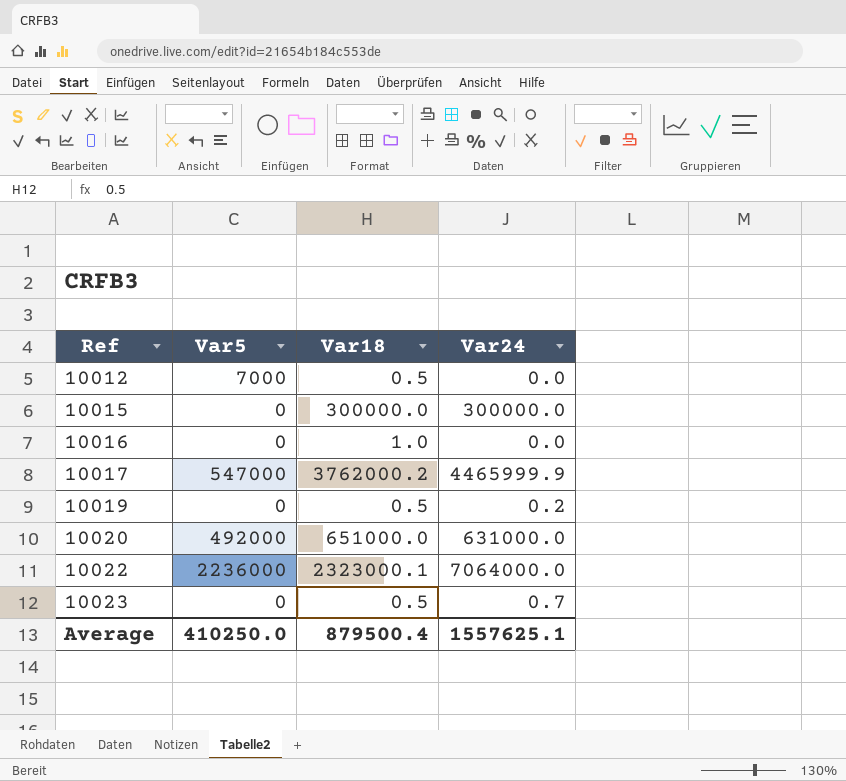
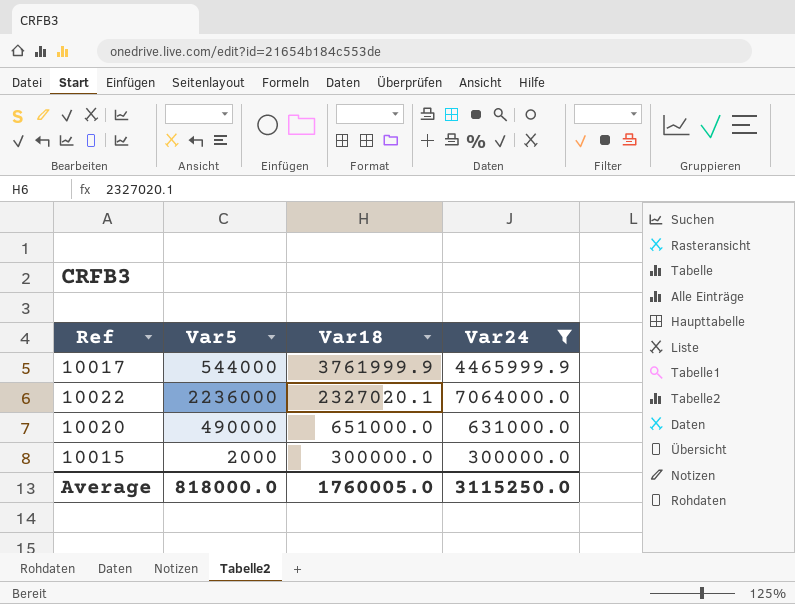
filter: none -> Var24 >= 300000.0
row order: Ref ascending -> Var18 descending
10017 | Var5: 547000 -> 544000
10017 | Var18: 3762000.2 -> 3761999.9
10022 | Var18: 2323000.1 -> 2327020.1
10020 | Var5: 492000 -> 490000
10015 | Var5: 0 -> 2000
Average | Var5: 410250.0 -> 818000.0
Average | Var18: 879500.4 -> 1760005.0
Average | Var24: 1557625.1 -> 3115250.0

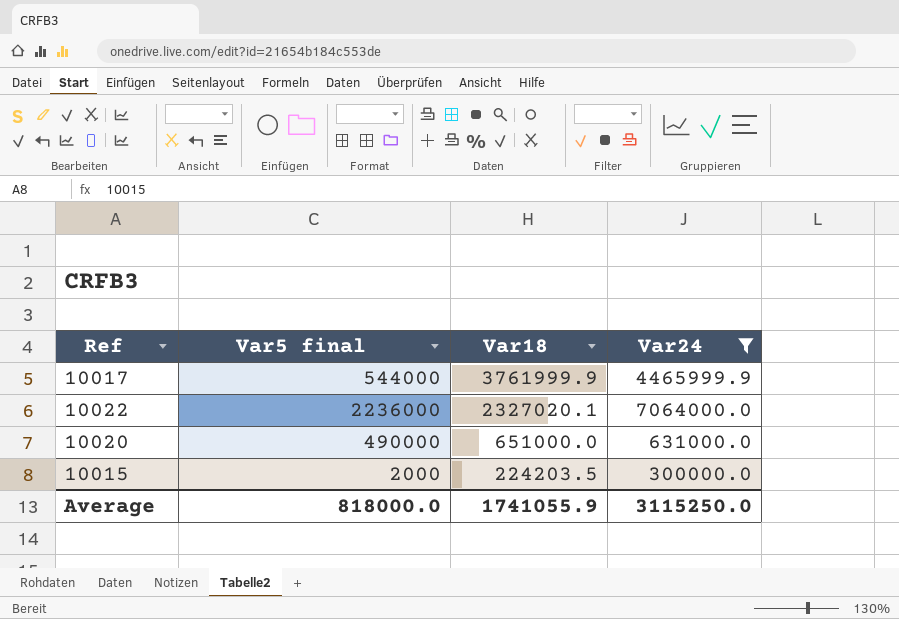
column name: Var5 -> Var5 final
10015 | Var18: 300000.0 -> 224203.5
Average | Var18: 1760005.0 -> 1741055.9

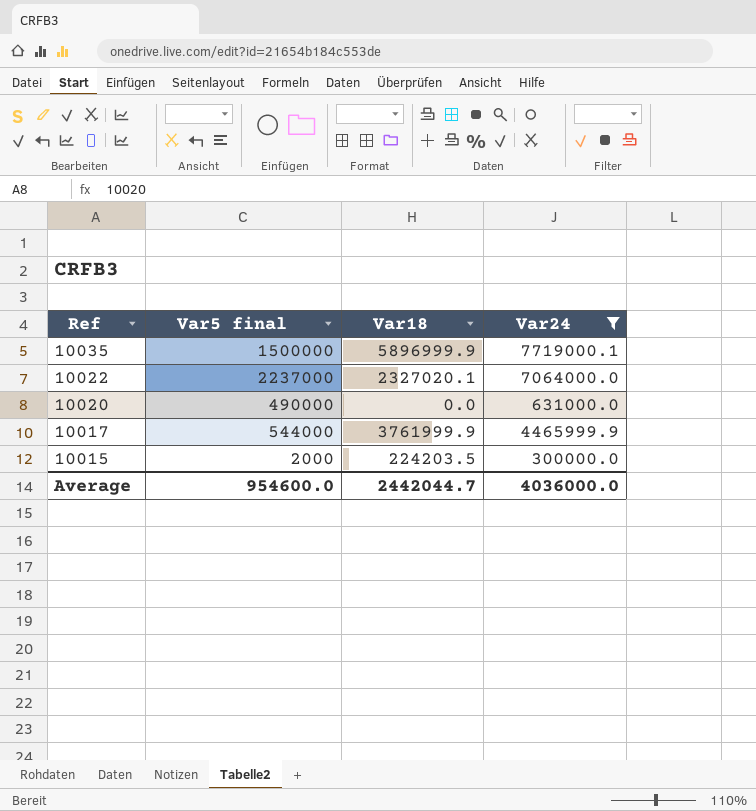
row order: Var18 descending -> Ref descending
row 10035: none -> 1500000 | 5896999.9 | 7719000.1
10022 | Var5 final: 2236000 -> 2237000
10020 | Var18: 651000.0 -> 0.0
Average | Var5 final: 818000.0 -> 954600.0
Average | Var18: 1741055.9 -> 2442044.7
Average | Var24: 3115250.0 -> 4036000.0

